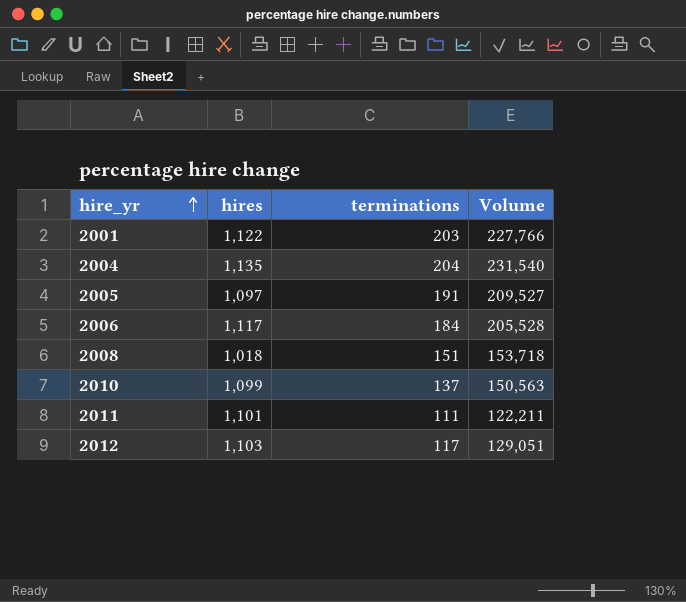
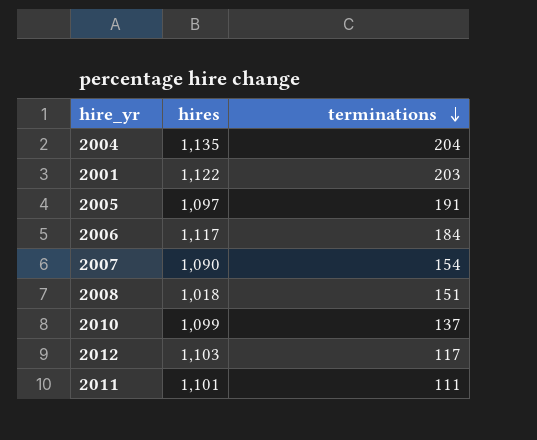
row order: hire_yr ascending -> terminations descending
column Volume | formula: [hires] * [terminations] -> none
row 2007: none -> 1,090 | 154

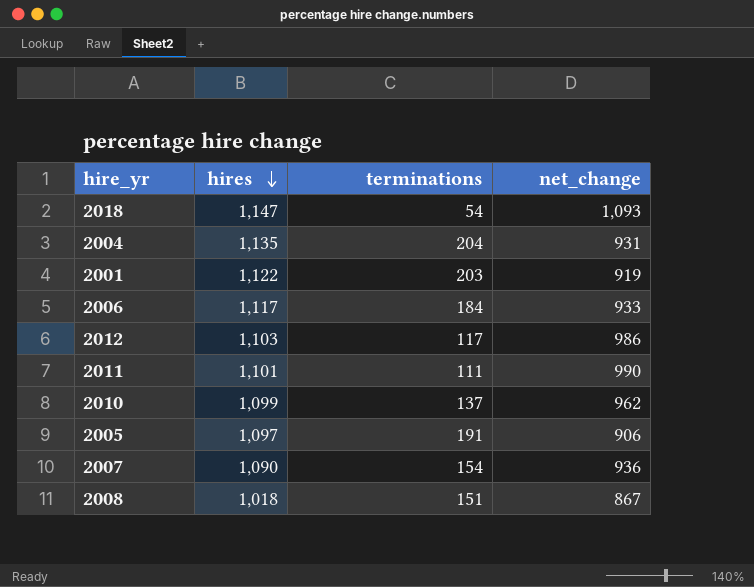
row order: terminations descending -> hires descending
column net_change | formula: none -> [hires] - [terminations]
row 2018: none -> 1,147 | 54 | 1,093

